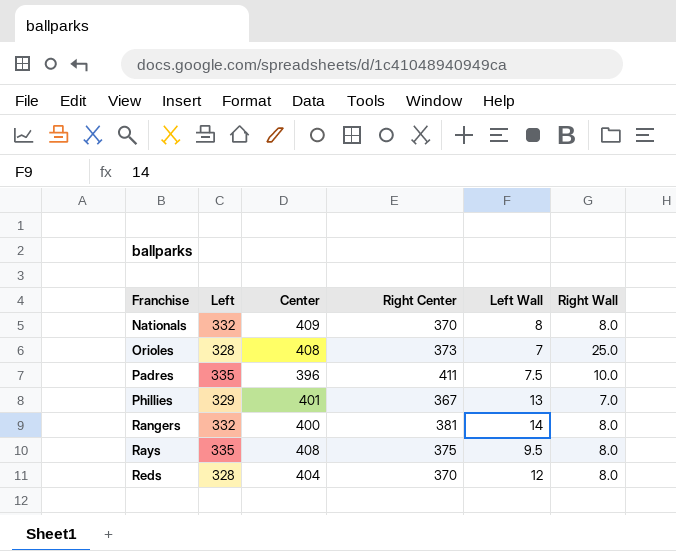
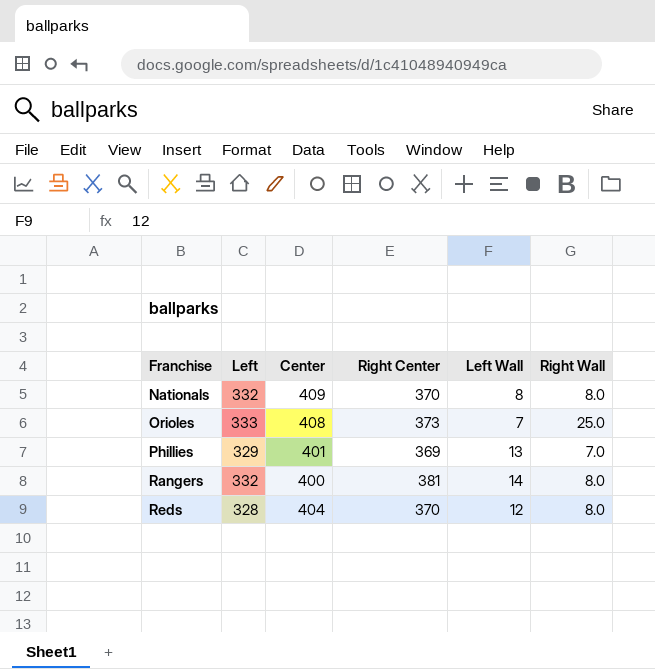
row Padres: 335 | 396 | 411 | 7.5 | 10.0 -> none
row Rays: 335 | 408 | 375 | 9.5 | 8.0 -> none
Orioles | Left: 328 -> 333
Phillies | Right Center: 367 -> 369

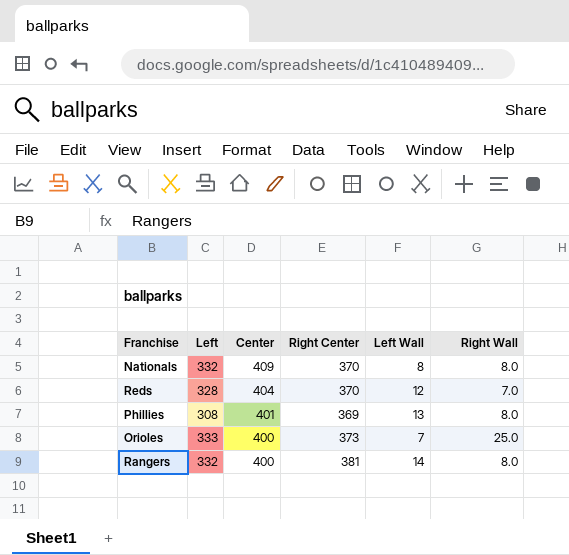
row order: Franchise ascending -> Center descending
Reds | Right Wall: 8.0 -> 7.0
Phillies | Left: 329 -> 308
Phillies | Right Wall: 7.0 -> 8.0
Orioles | Center: 408 -> 400

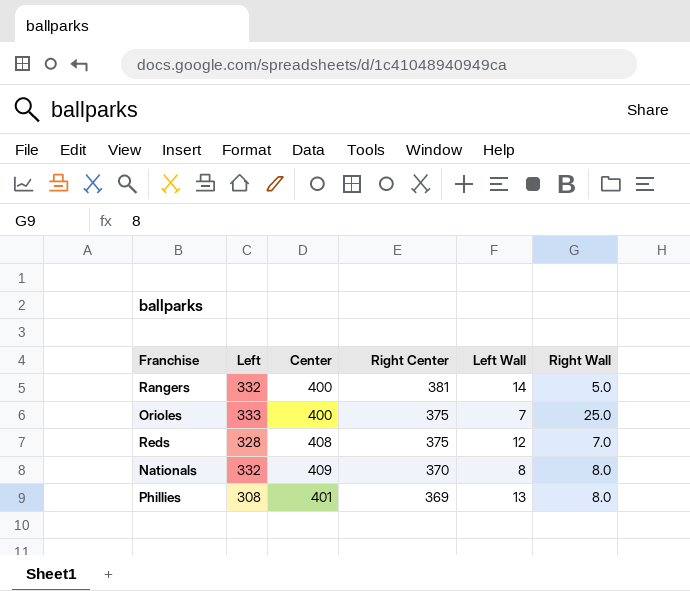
row order: Center descending -> Right Center descending
Rangers | Right Wall: 8.0 -> 5.0
Orioles | Right Center: 373 -> 375
Reds | Center: 404 -> 408
Reds | Right Center: 370 -> 375

